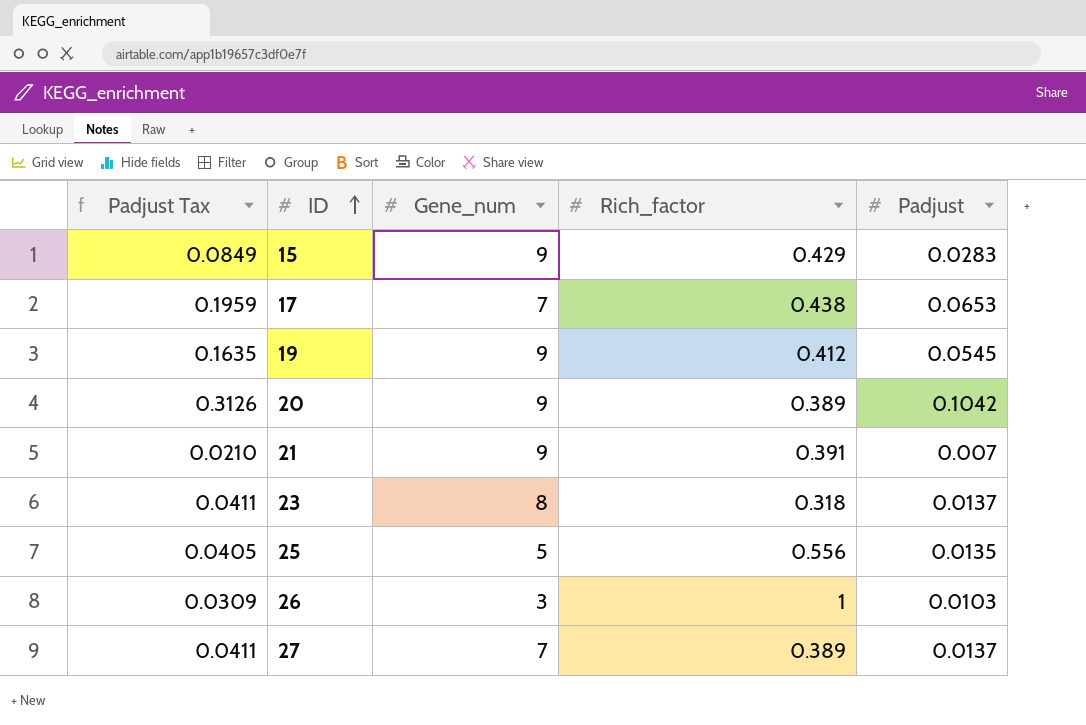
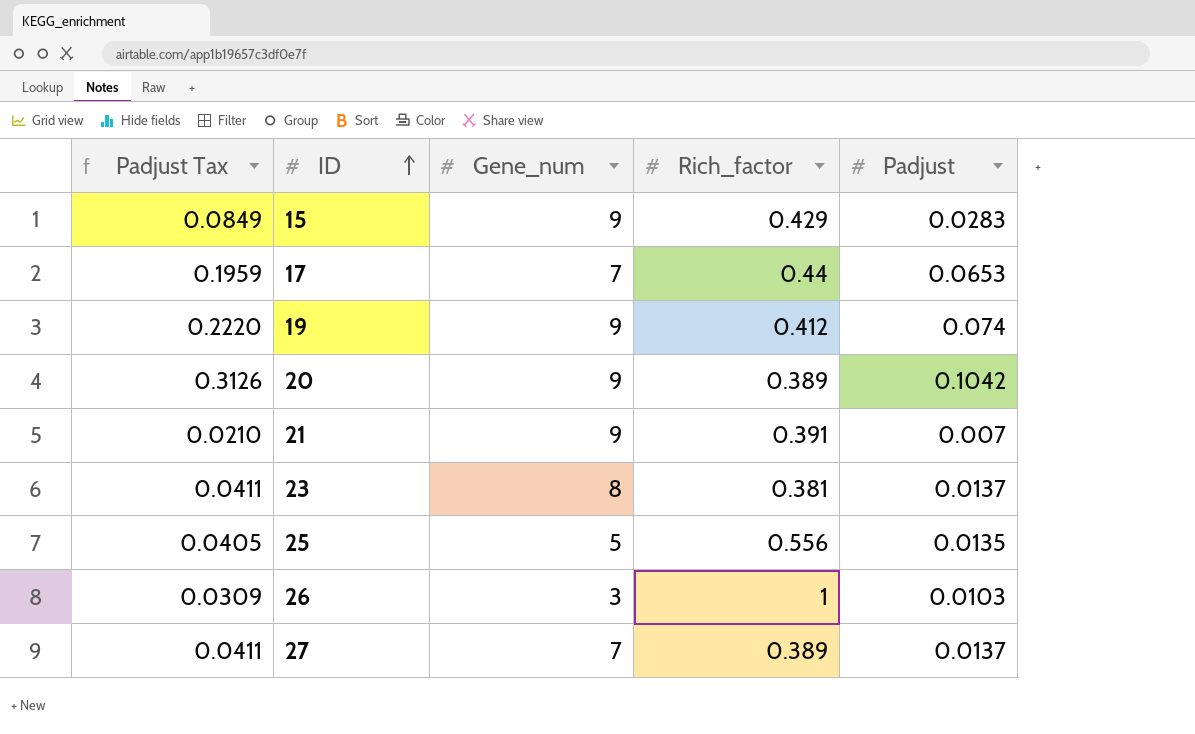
17 | Rich_factor: 0.438 -> 0.44
19 | Padjust Tax: 0.1635 -> 0.2220
19 | Padjust: 0.0545 -> 0.074
23 | Rich_factor: 0.318 -> 0.381

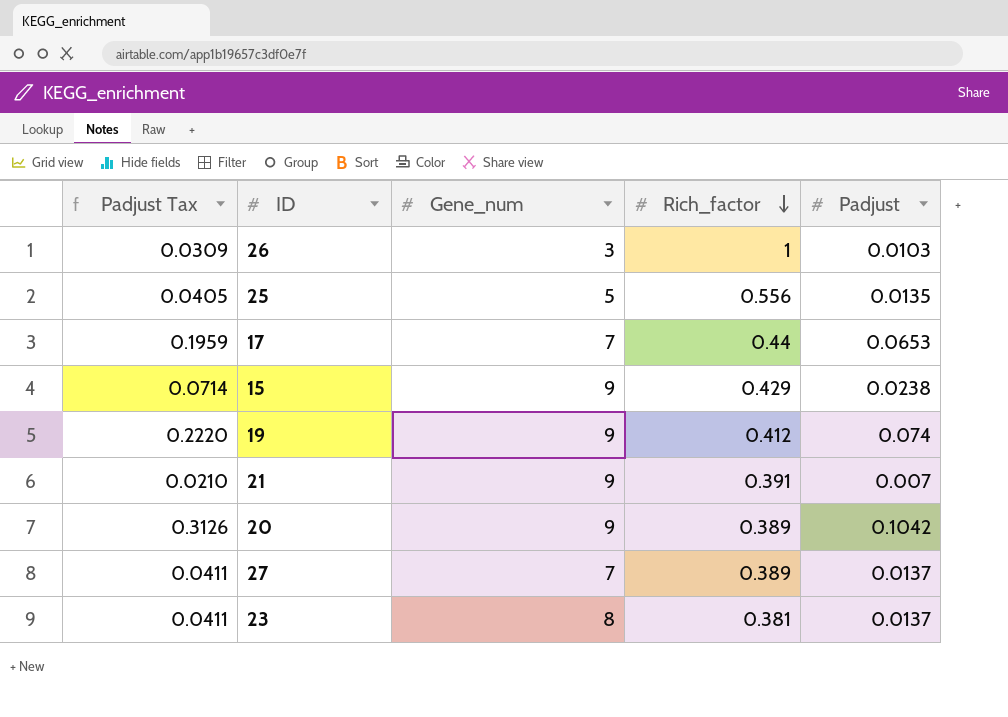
row order: ID ascending -> Rich_factor descending
15 | Padjust Tax: 0.0849 -> 0.0714
15 | Padjust: 0.0283 -> 0.0238

